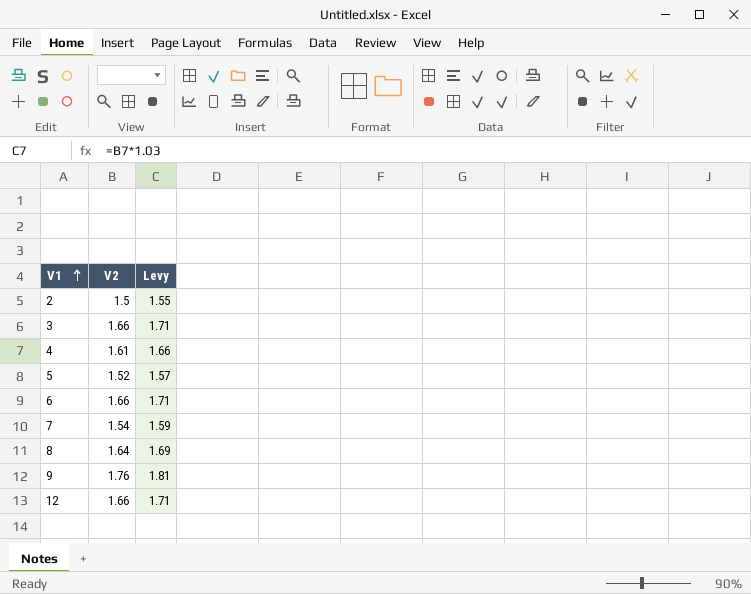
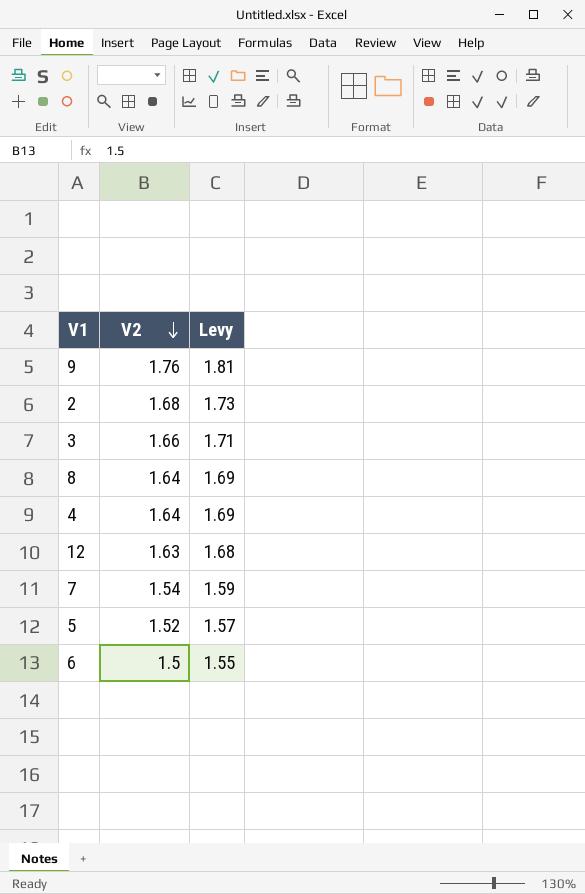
row order: V1 ascending -> V2 descending
2 | V2: 1.5 -> 1.68
2 | Levy: 1.55 -> 1.73
4 | V2: 1.61 -> 1.64
4 | Levy: 1.66 -> 1.69
12 | V2: 1.66 -> 1.63
12 | Levy: 1.71 -> 1.68
6 | V2: 1.66 -> 1.5
6 | Levy: 1.71 -> 1.55

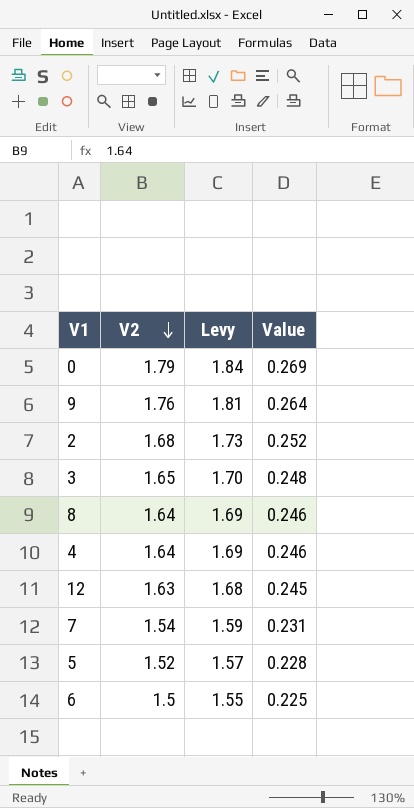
column Value | formula: none -> [V2] * 0.15
row 0: none -> 1.79 | 1.84 | 0.269
3 | V2: 1.66 -> 1.65
3 | Levy: 1.71 -> 1.70

